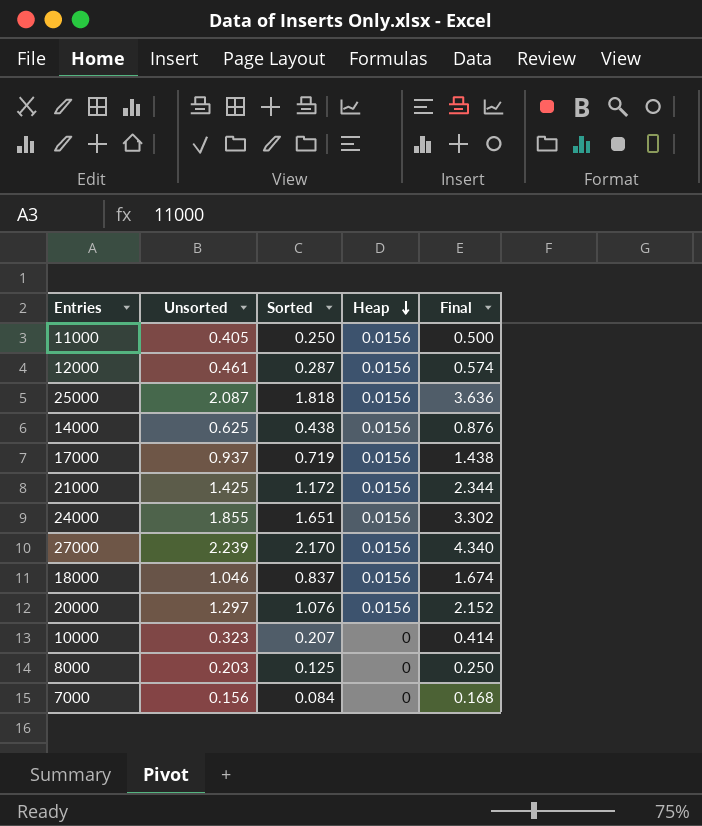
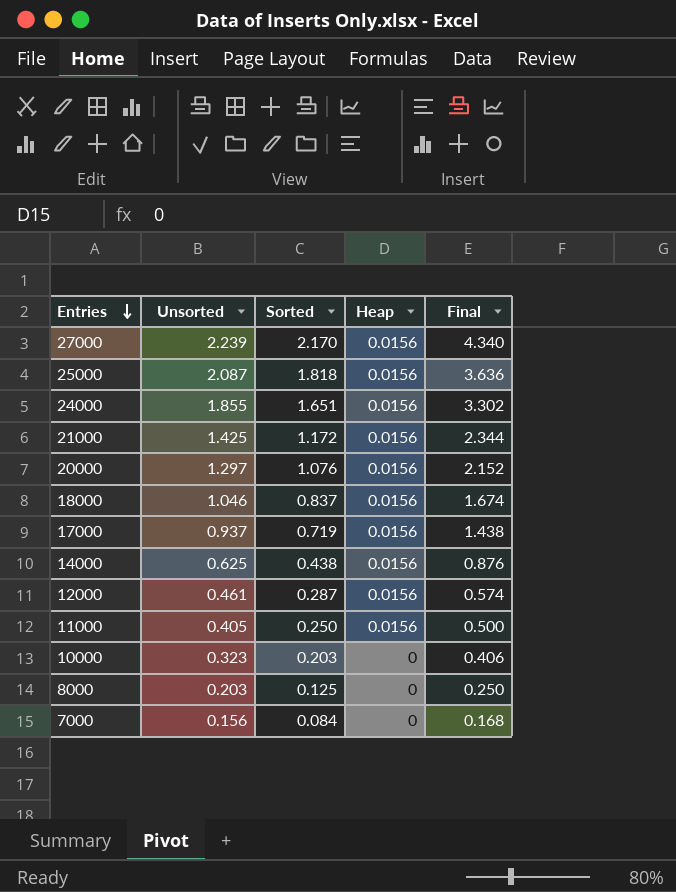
row order: Heap descending -> Entries descending
10000 | Sorted: 0.207 -> 0.203
10000 | Final: 0.414 -> 0.406

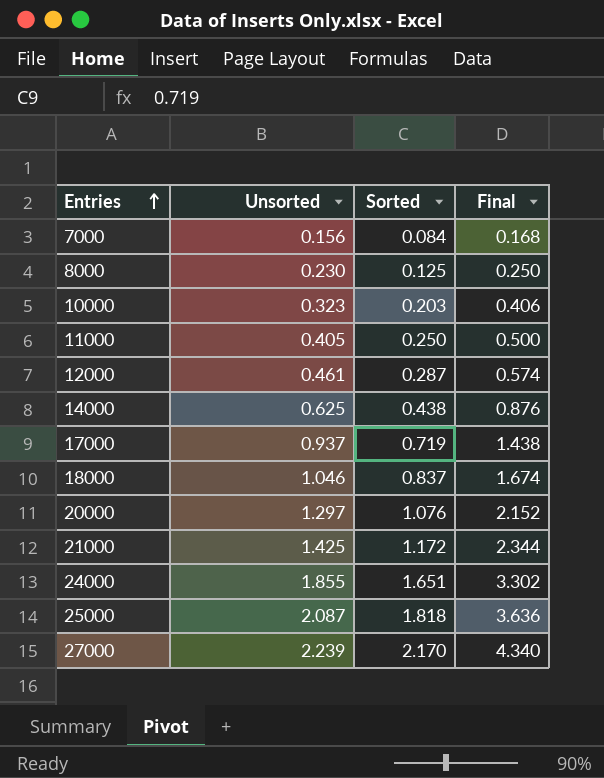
row order: Entries descending -> Entries ascending
column Heap | position: 4 -> none
8000 | Unsorted: 0.203 -> 0.230

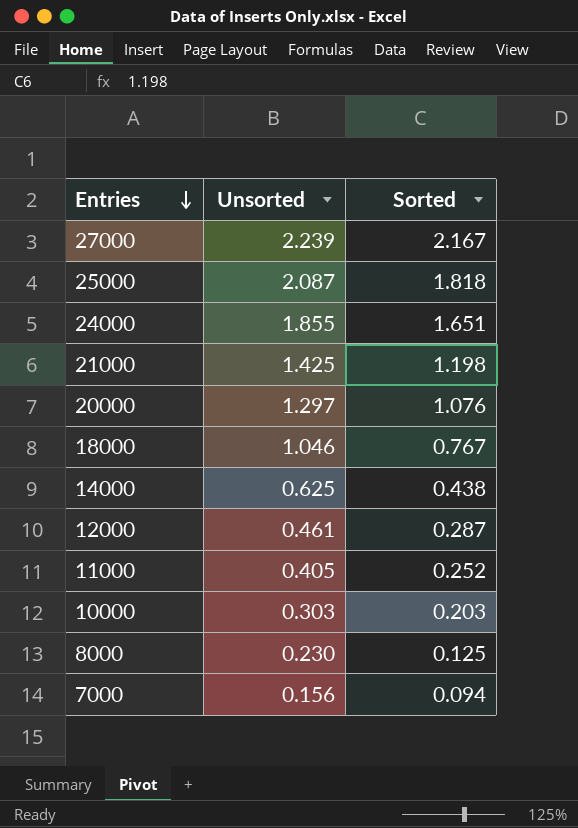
row order: Entries ascending -> Entries descending
column Final | formula: [Sorted] * 2 -> none
row 17000: 0.937 | 0.719 | 1.438 -> none
27000 | Sorted: 2.170 -> 2.167
21000 | Sorted: 1.172 -> 1.198
18000 | Sorted: 0.837 -> 0.767
11000 | Sorted: 0.250 -> 0.252
10000 | Unsorted: 0.323 -> 0.303
7000 | Sorted: 0.084 -> 0.094

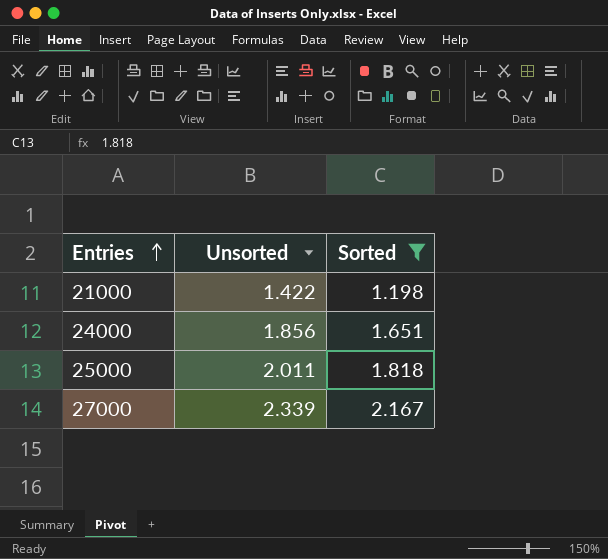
filter: none -> Sorted >= 1.198
row order: Entries descending -> Entries ascending
21000 | Unsorted: 1.425 -> 1.422
24000 | Unsorted: 1.855 -> 1.856
25000 | Unsorted: 2.087 -> 2.011
27000 | Unsorted: 2.239 -> 2.339

